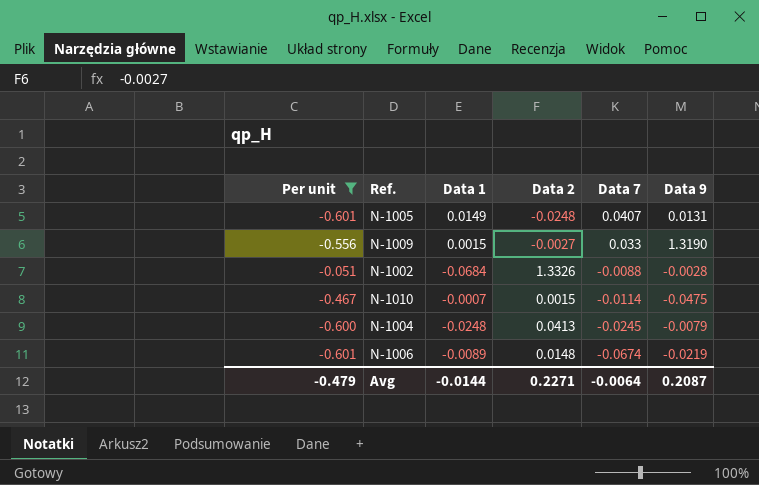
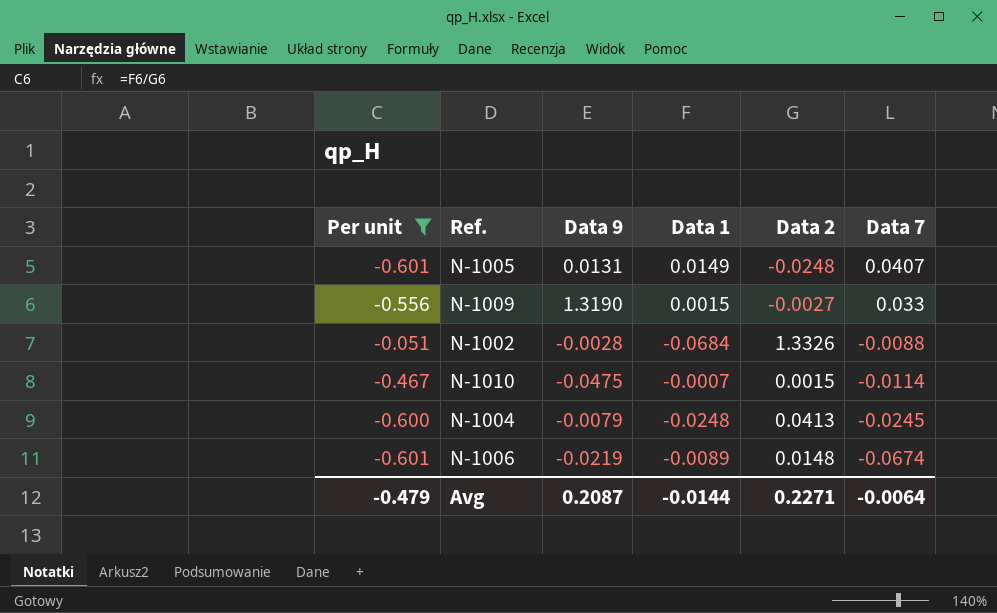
column Data 9 | position: 6 -> 3

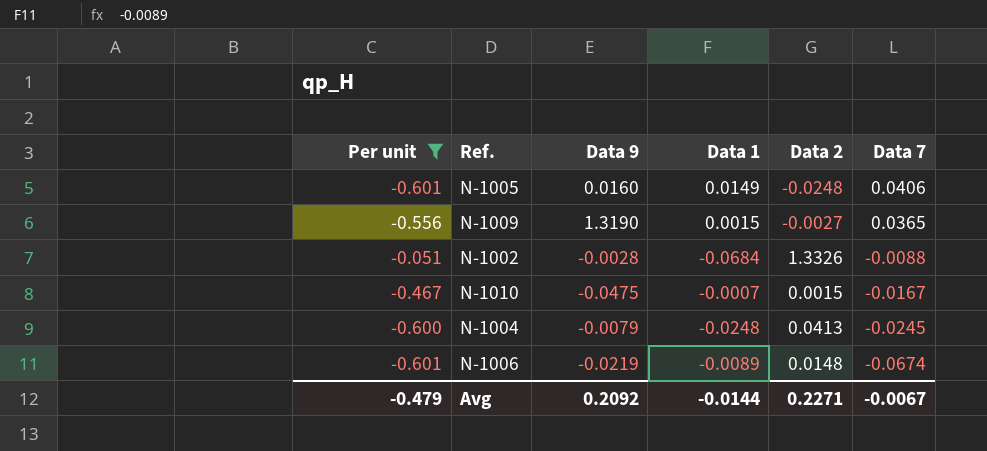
N-1005 | Data 9: 0.0131 -> 0.0160
N-1005 | Data 7: 0.0407 -> 0.0406
N-1009 | Data 7: 0.033 -> 0.0365
N-1010 | Data 7: -0.0114 -> -0.0167
Avg | Data 9: 0.2087 -> 0.2092
Avg | Data 7: -0.0064 -> -0.0067

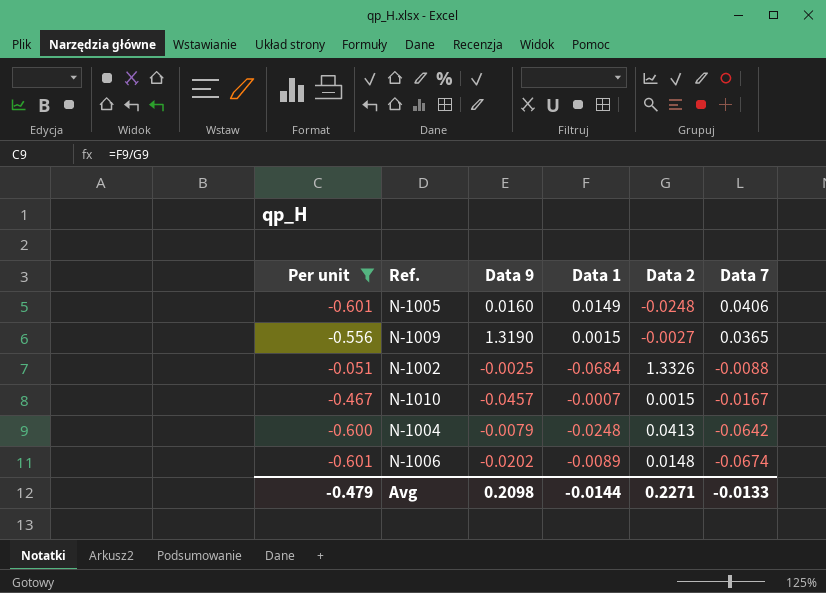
N-1002 | Data 9: -0.0028 -> -0.0025
N-1010 | Data 9: -0.0475 -> -0.0457
N-1004 | Data 7: -0.0245 -> -0.0642
N-1006 | Data 9: -0.0219 -> -0.0202
Avg | Data 9: 0.2092 -> 0.2098
Avg | Data 7: -0.0067 -> -0.0133

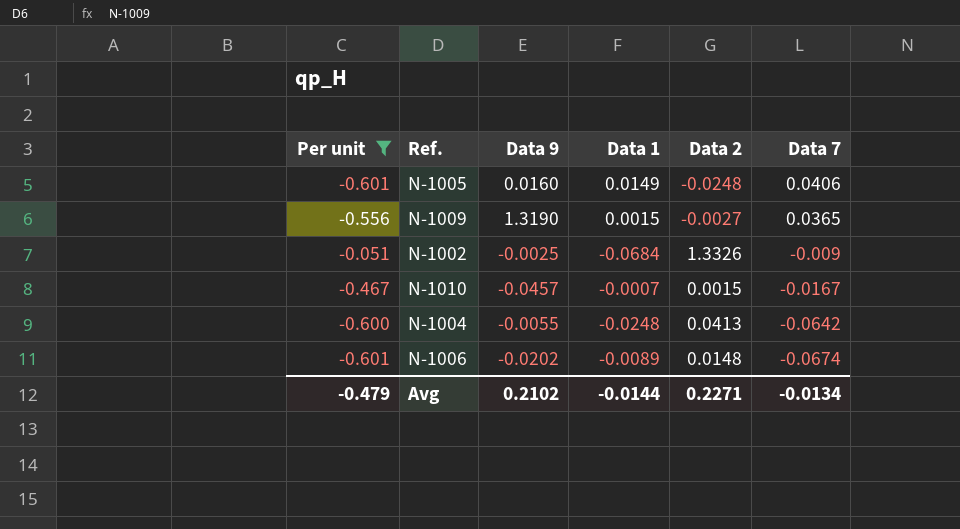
N-1002 | Data 7: -0.0088 -> -0.009
N-1004 | Data 9: -0.0079 -> -0.0055
Avg | Data 9: 0.2098 -> 0.2102
Avg | Data 7: -0.0133 -> -0.0134

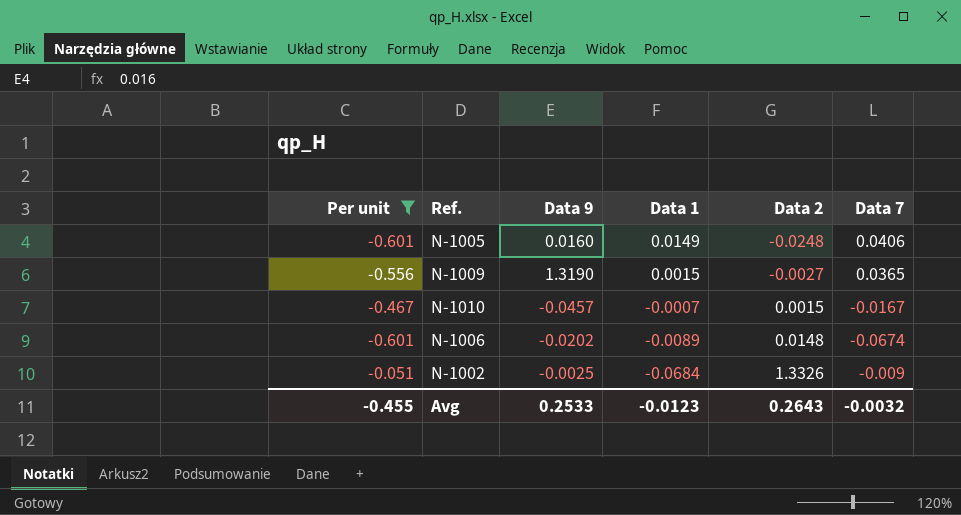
row order: Data 7 descending -> Data 1 descending
row N-1004: -0.600 | -0.0055 | -0.0248 | 0.0413 | -0.0642 -> none
Avg | Per unit: -0.479 -> -0.455
Avg | Data 9: 0.2102 -> 0.2533
Avg | Data 1: -0.0144 -> -0.0123
Avg | Data 2: 0.2271 -> 0.2643
Avg | Data 7: -0.0134 -> -0.0032

